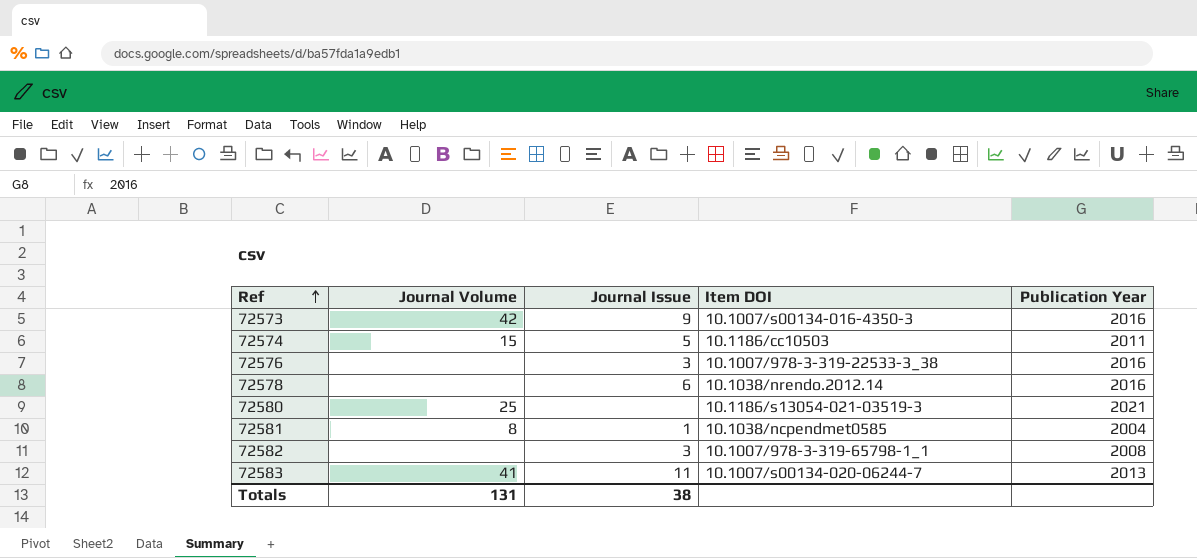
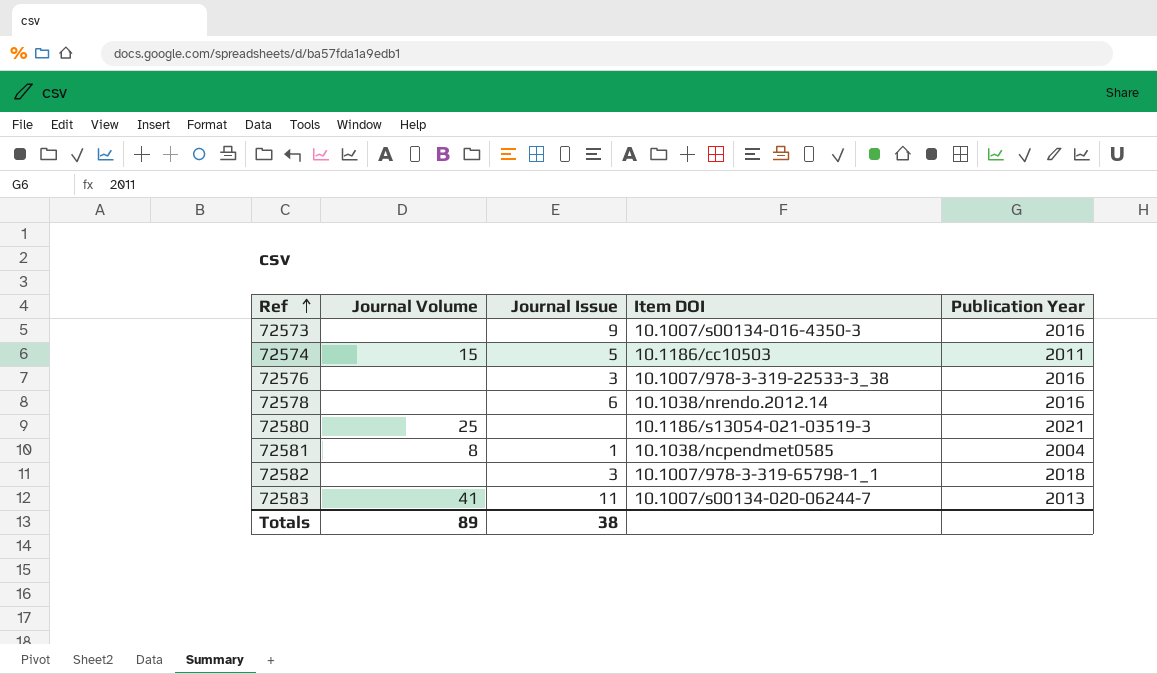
72573 | Journal Volume: 42 -> none
72582 | Publication Year: 2008 -> 2018
Totals | Journal Volume: 131 -> 89

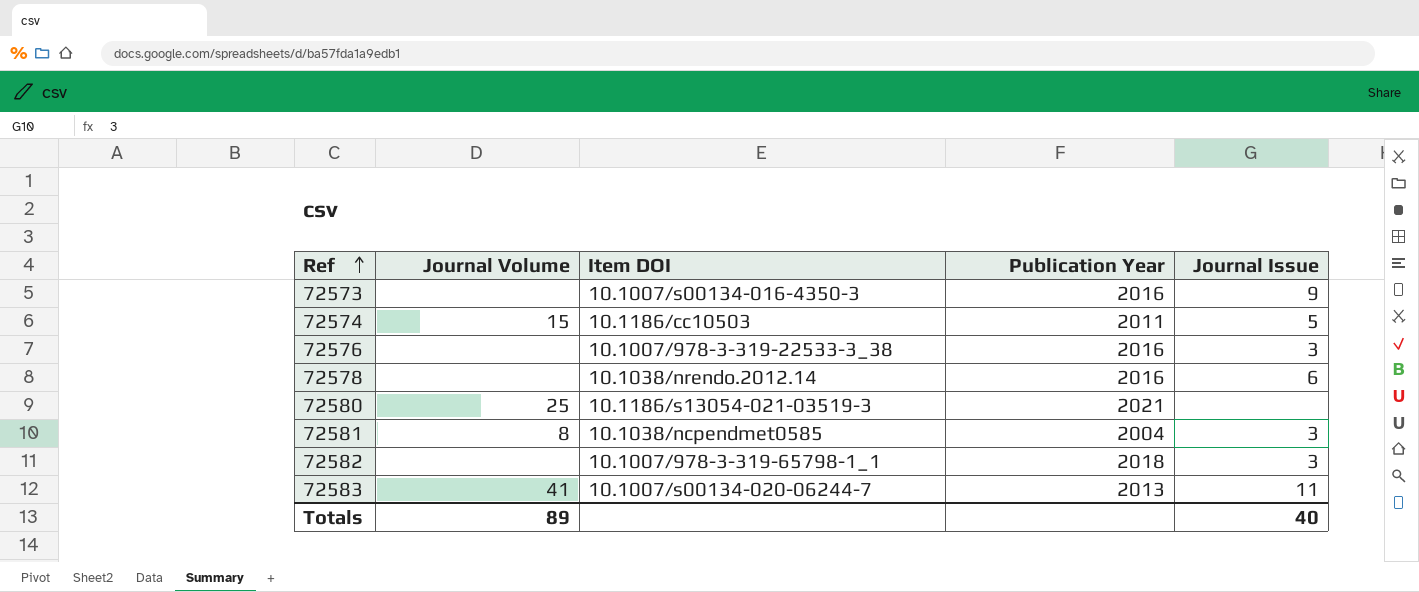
column Journal Issue | position: 3 -> 5
72581 | Journal Issue: 1 -> 3
Totals | Journal Issue: 38 -> 40

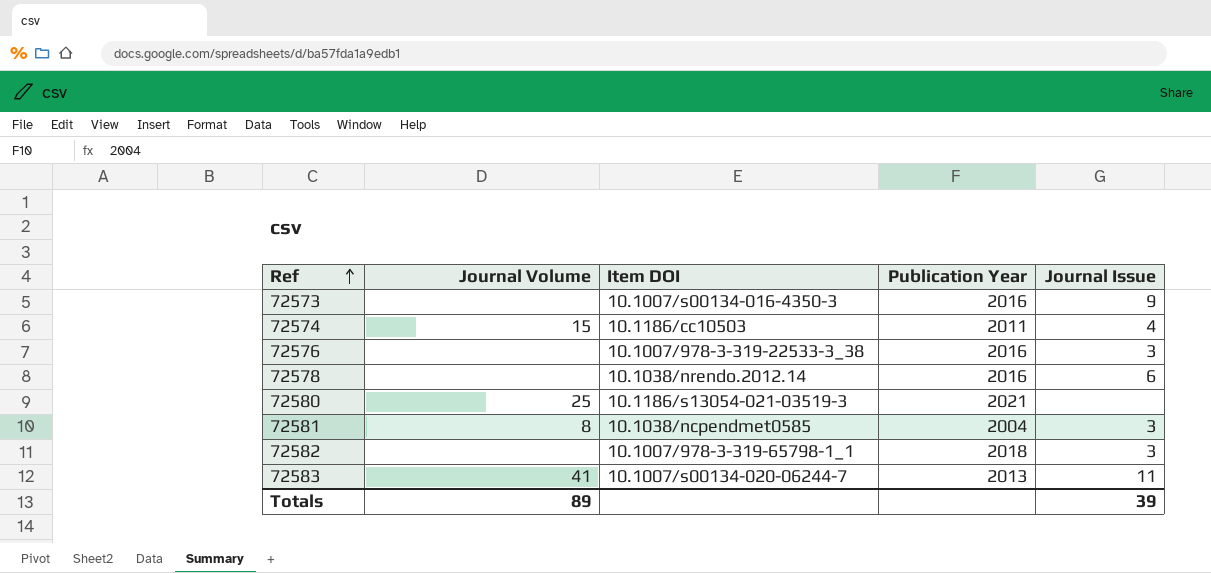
72574 | Journal Issue: 5 -> 4
Totals | Journal Issue: 40 -> 39

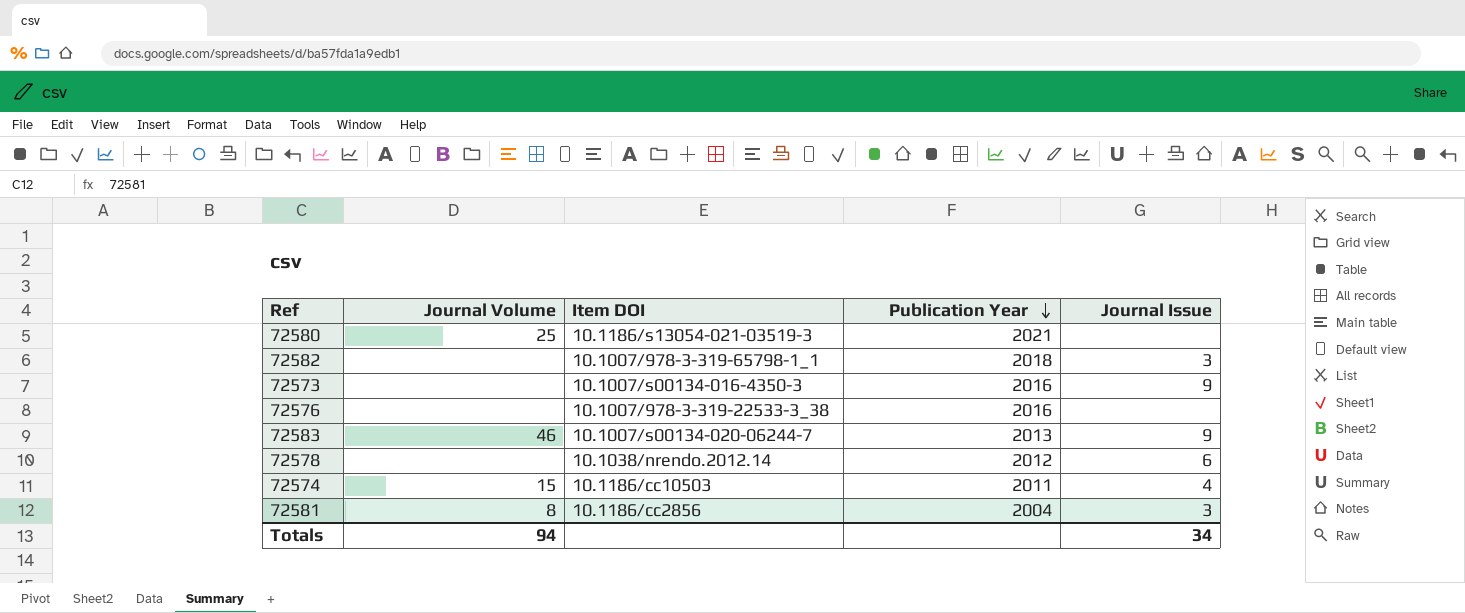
row order: Ref ascending -> Publication Year descending
72576 | Journal Issue: 3 -> none
72583 | Journal Volume: 41 -> 46
72583 | Journal Issue: 11 -> 9
72578 | Publication Year: 2016 -> 2012
72581 | Item DOI: 10.1038/ncpendmet0585 -> 10.1186/cc2856
Totals | Journal Volume: 89 -> 94
Totals | Journal Issue: 39 -> 34

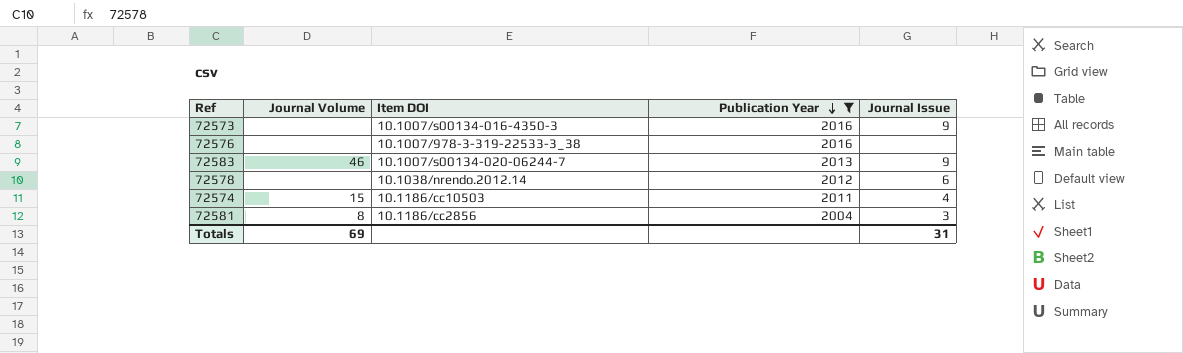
filter: none -> Publication Year <= 2016
Totals | Journal Volume: 94 -> 69
Totals | Journal Issue: 34 -> 31

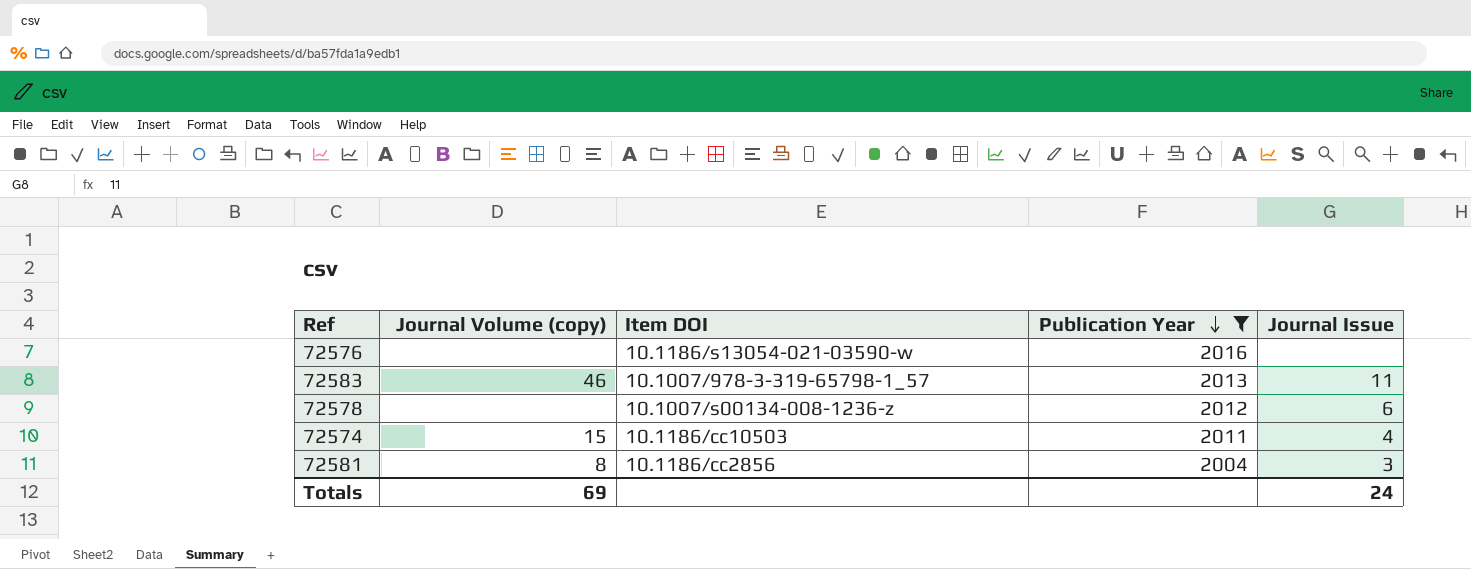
column name: Journal Volume -> Journal Volume (copy)
row 72573: none | 10.1007/s00134-016-4350-3 | 2016 | 9 -> none
72576 | Item DOI: 10.1007/978-3-319-22533-3_38 -> 10.1186/s13054-021-03590-w
72583 | Item DOI: 10.1007/s00134-020-06244-7 -> 10.1007/978-3-319-65798-1_57
72583 | Journal Issue: 9 -> 11
72578 | Item DOI: 10.1038/nrendo.2012.14 -> 10.1007/s00134-008-1236-z
Totals | Journal Issue: 31 -> 24

